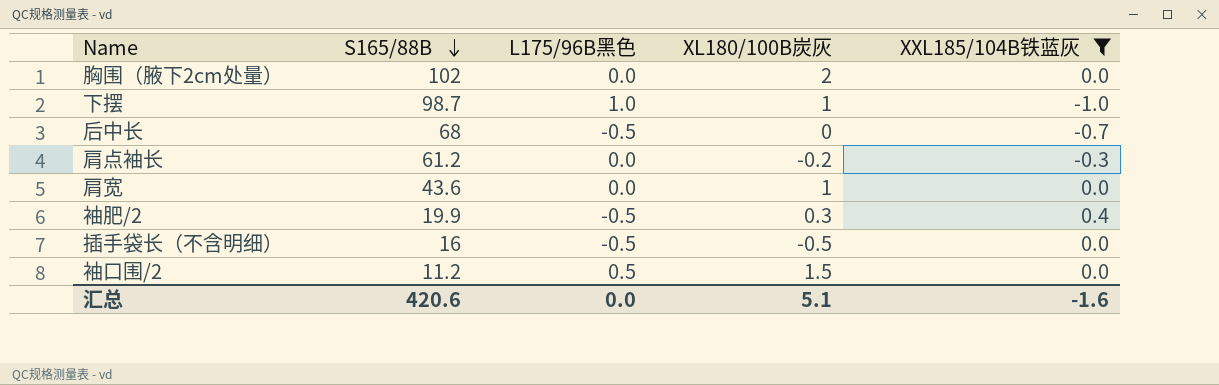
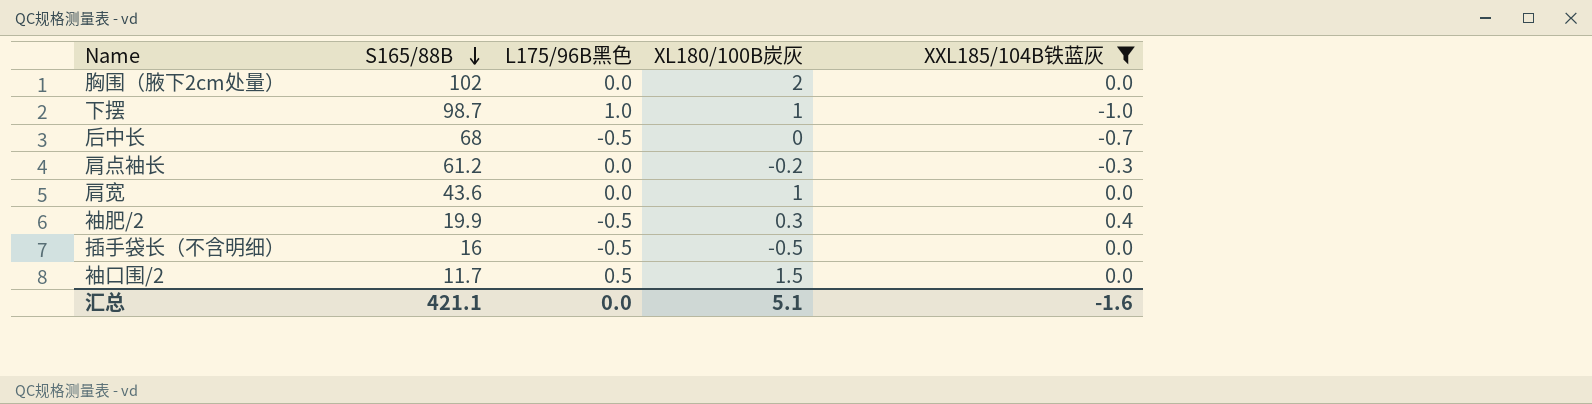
袖口围/2 | S165/88B: 11.2 -> 11.7
汇总 | S165/88B: 420.6 -> 421.1

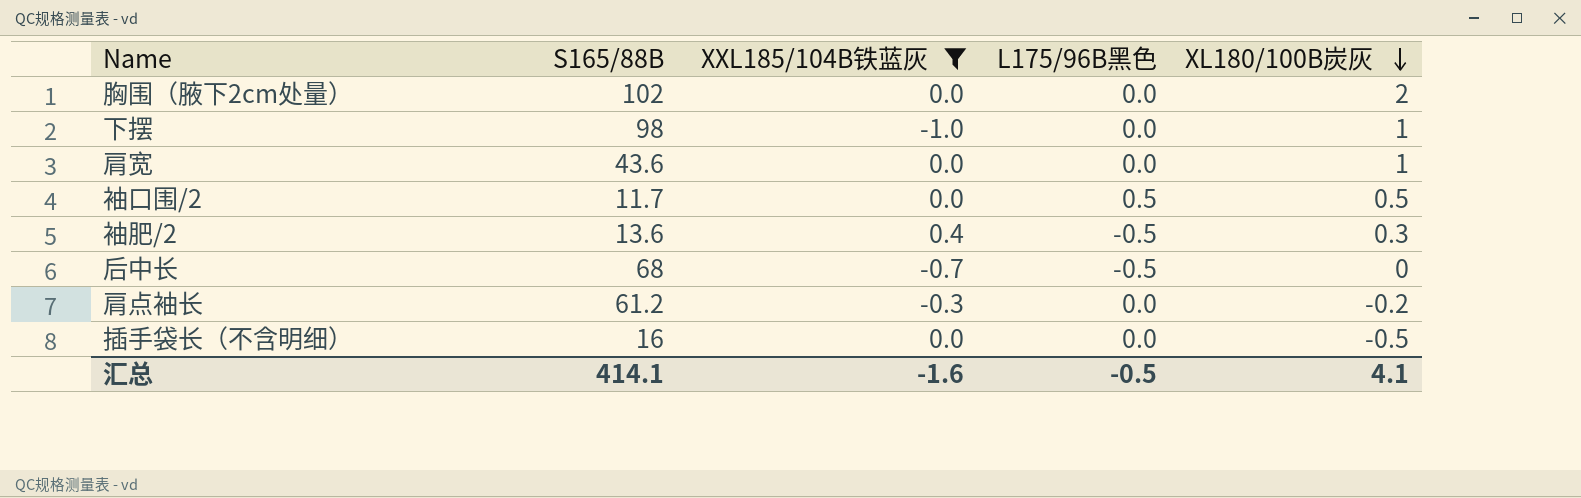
row order: S165/88B descending -> XL180/100B炭灰 descending
column XXL185/104B铁蓝灰 | position: 5 -> 3
下摆 | S165/88B: 98.7 -> 98
下摆 | L175/96B黑色: 1.0 -> 0.0
袖口围/2 | XL180/100B炭灰: 1.5 -> 0.5
袖肥/2 | S165/88B: 19.9 -> 13.6
插手袋长（不含明细） | L175/96B黑色: -0.5 -> 0.0
汇总 | S165/88B: 421.1 -> 414.1
汇总 | L175/96B黑色: 0.0 -> -0.5
汇总 | XL180/100B炭灰: 5.1 -> 4.1

